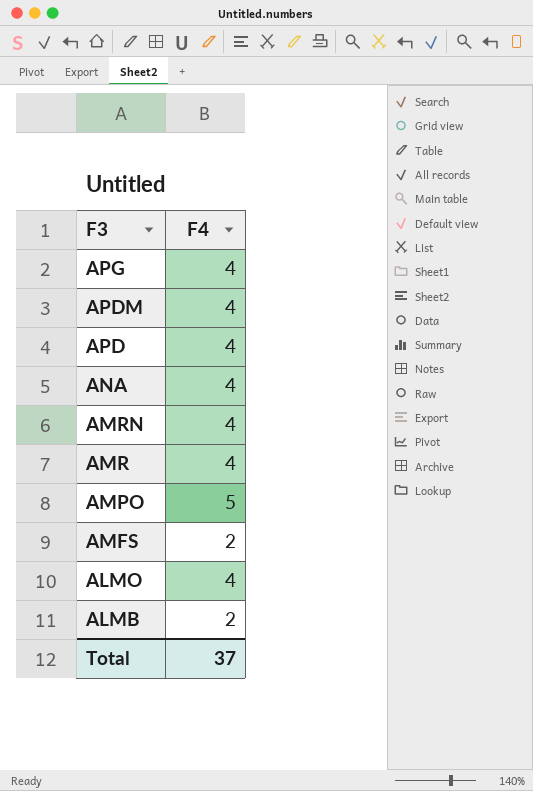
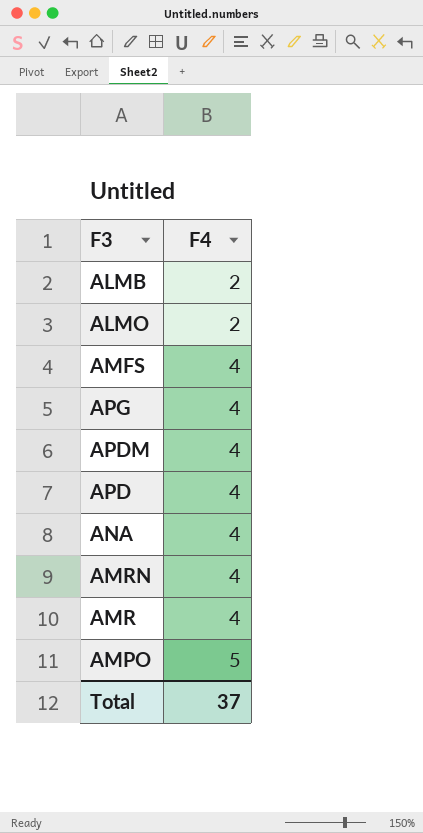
row order: F3 descending -> F4 ascending
ALMO | F4: 4 -> 2
AMFS | F4: 2 -> 4

